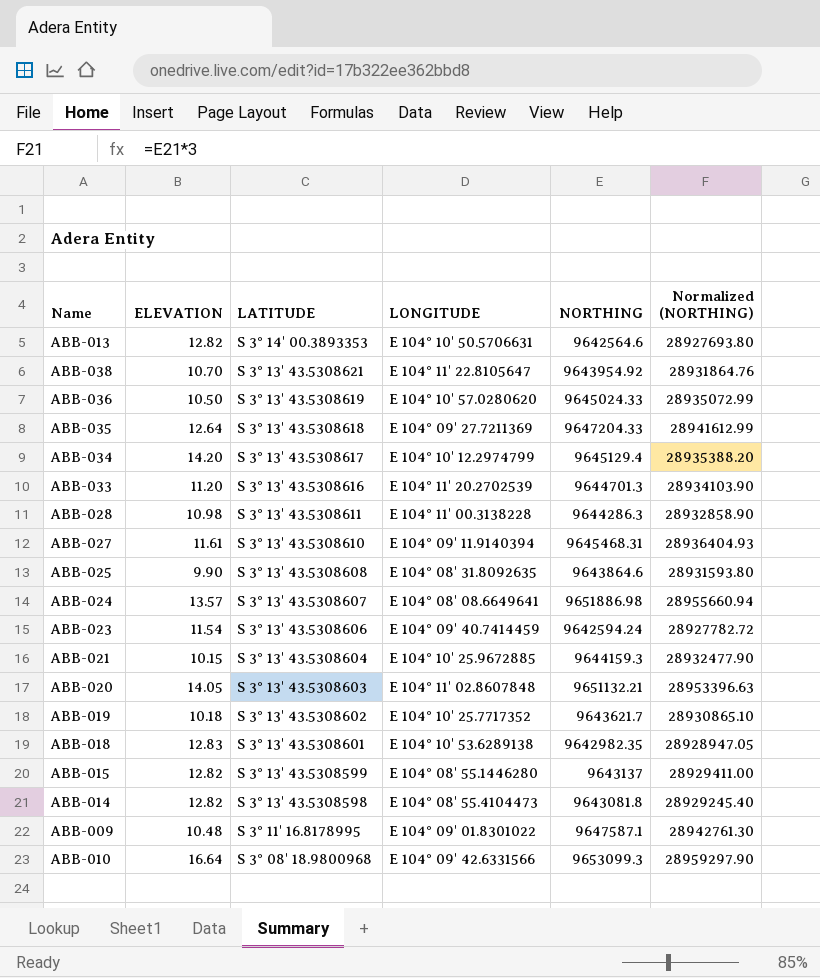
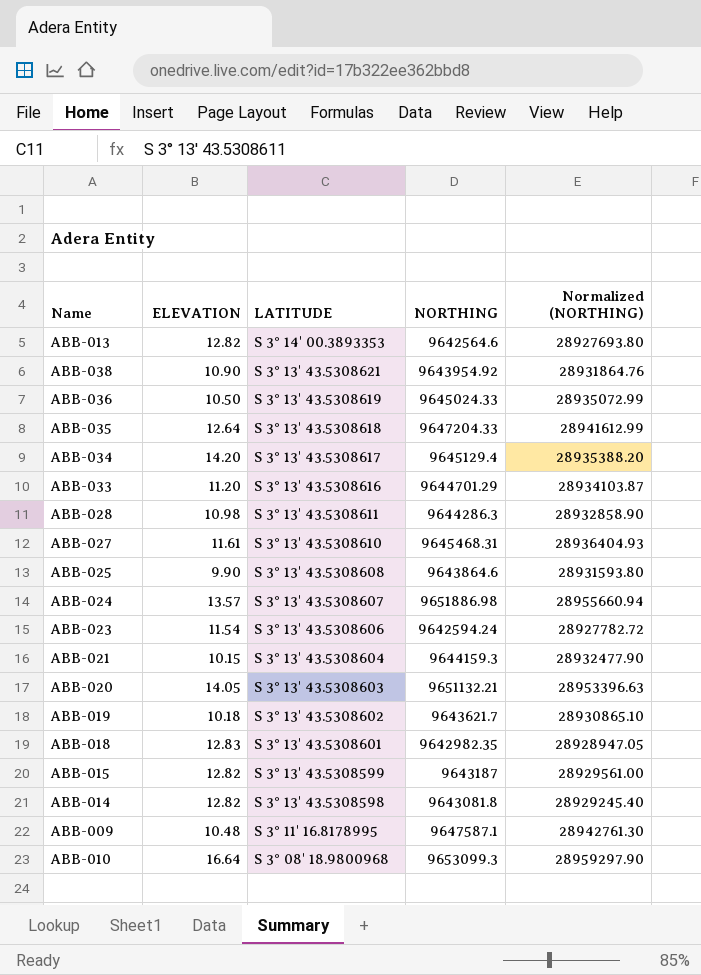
column LONGITUDE | position: 4 -> none
ABB-038 | ELEVATION: 10.70 -> 10.90
ABB-033 | NORTHING: 9644701.3 -> 9644701.29
ABB-033 | Normalized (NORTHING): 28934103.90 -> 28934103.87
ABB-015 | NORTHING: 9643137 -> 9643187
ABB-015 | Normalized (NORTHING): 28929411.00 -> 28929561.00

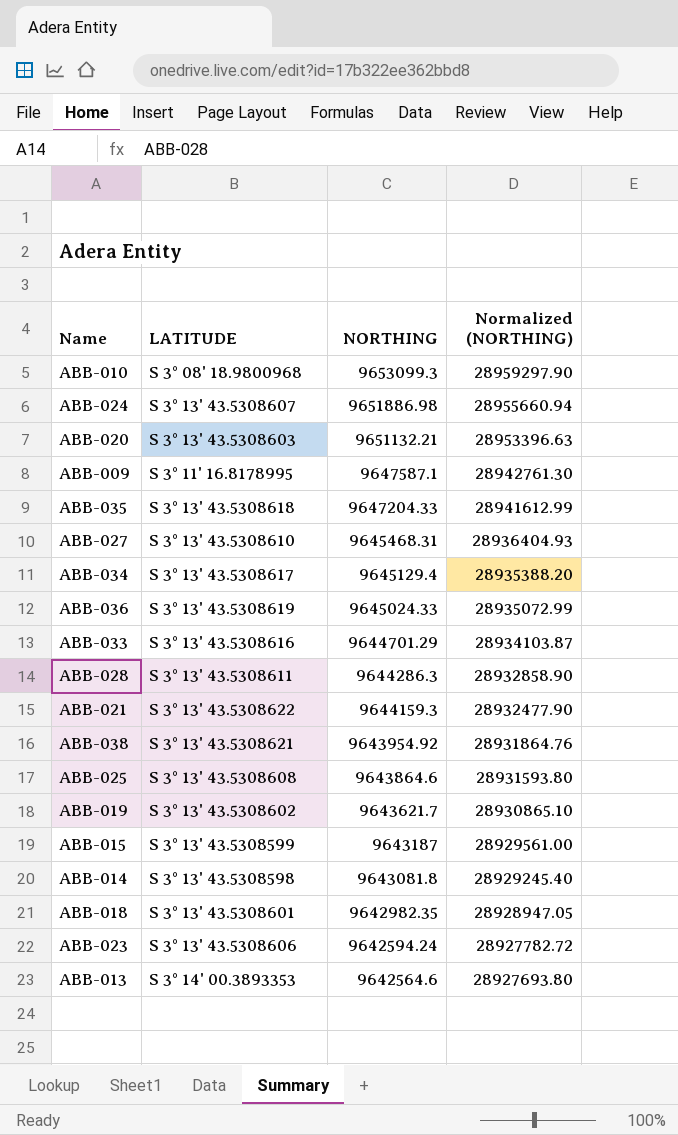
row order: LATITUDE descending -> NORTHING descending
column ELEVATION | position: 2 -> none
ABB-021 | LATITUDE: S 3° 13' 43.5308604 -> S 3° 13' 43.5308622

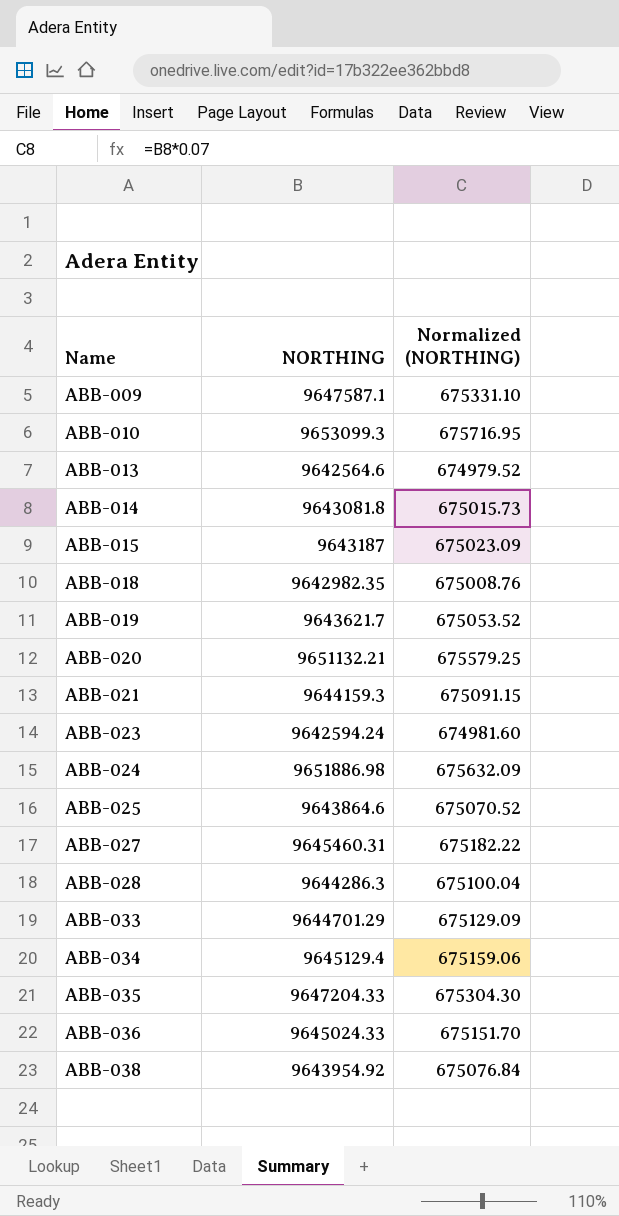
row order: NORTHING descending -> Name ascending
column LATITUDE | position: 2 -> none
column Normalized (NORTHING) | formula: [NORTHING] * 3 -> [NORTHING] * 0.07
ABB-027 | NORTHING: 9645468.31 -> 9645460.31

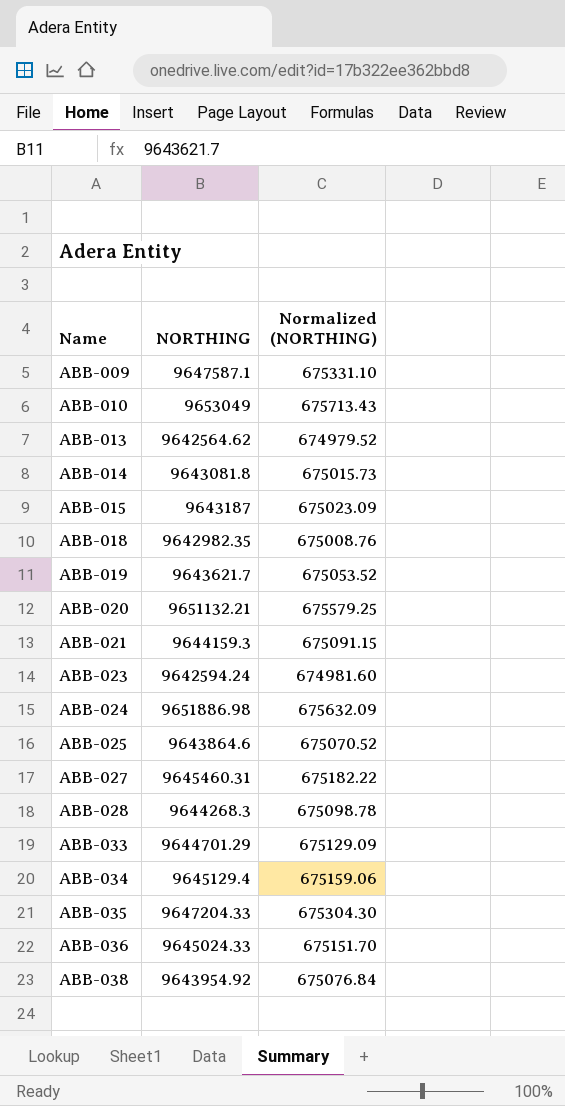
ABB-010 | NORTHING: 9653099.3 -> 9653049
ABB-010 | Normalized (NORTHING): 675716.95 -> 675713.43
ABB-013 | NORTHING: 9642564.6 -> 9642564.62
ABB-028 | NORTHING: 9644286.3 -> 9644268.3
ABB-028 | Normalized (NORTHING): 675100.04 -> 675098.78

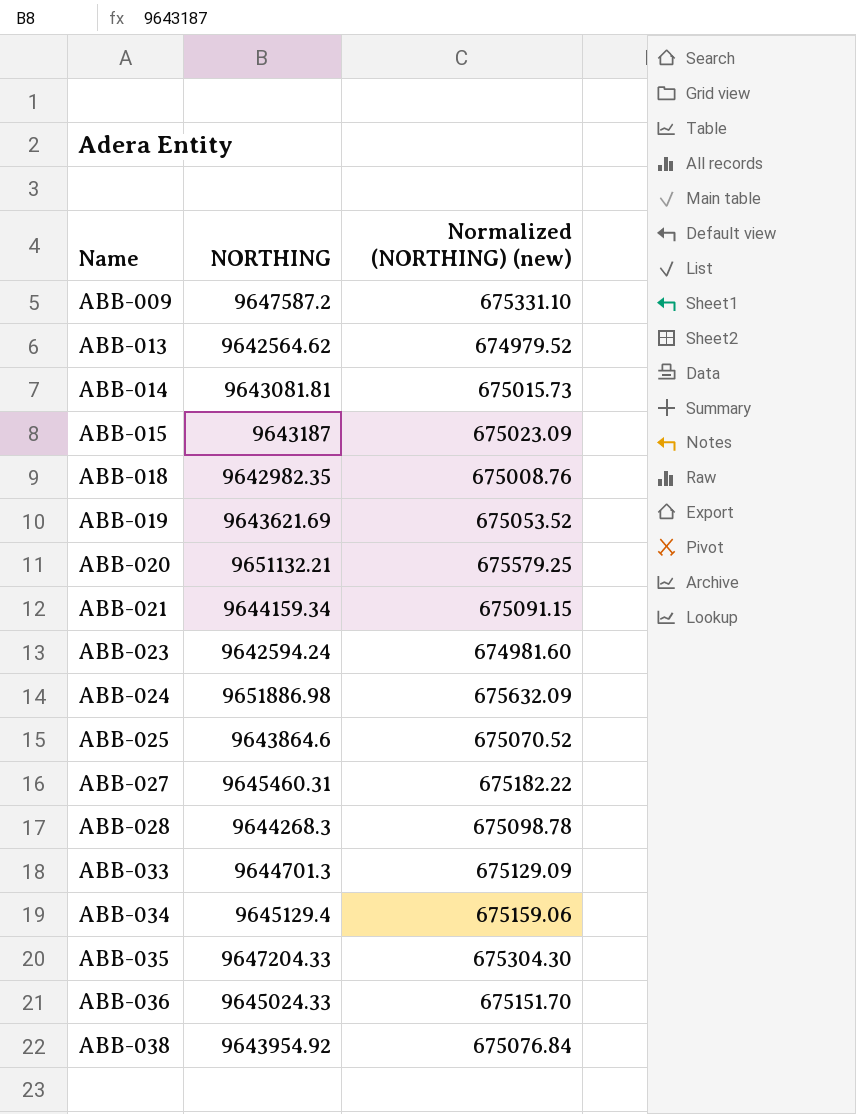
column name: Normalized (NORTHING) -> Normalized (NORTHING) (new)
row ABB-010: 9653049 | 675713.43 -> none
ABB-009 | NORTHING: 9647587.1 -> 9647587.2
ABB-014 | NORTHING: 9643081.8 -> 9643081.81
ABB-019 | NORTHING: 9643621.7 -> 9643621.69
ABB-021 | NORTHING: 9644159.3 -> 9644159.34
ABB-033 | NORTHING: 9644701.29 -> 9644701.3

